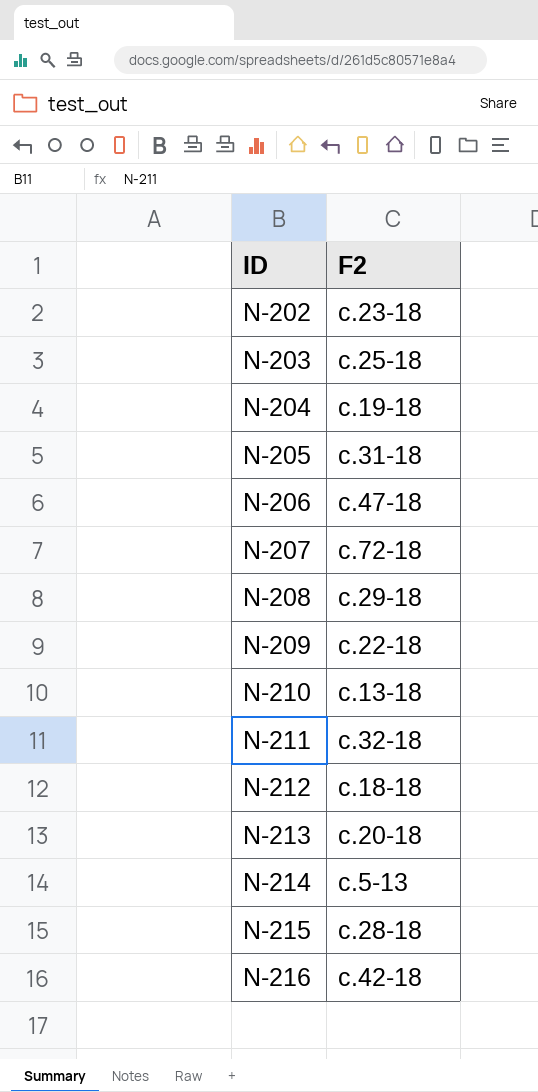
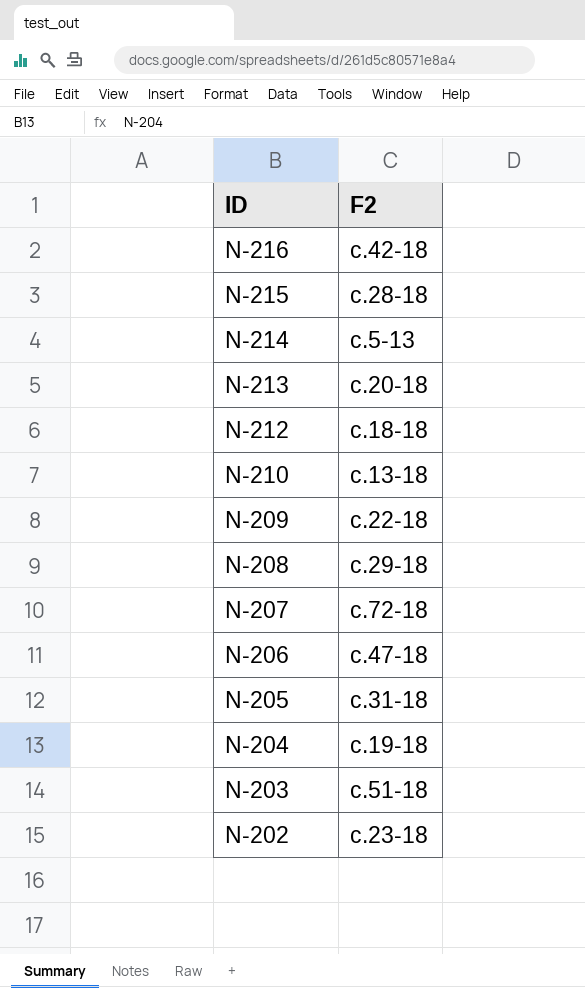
row order: ID ascending -> ID descending
row N-211: с.32-18 -> none
N-203 | F2: с.25-18 -> с.51-18

